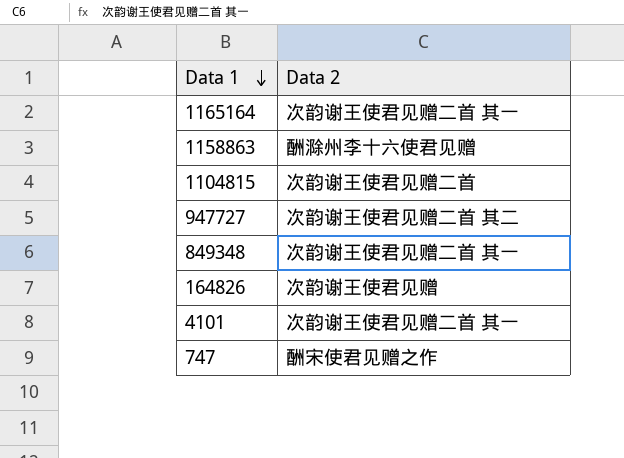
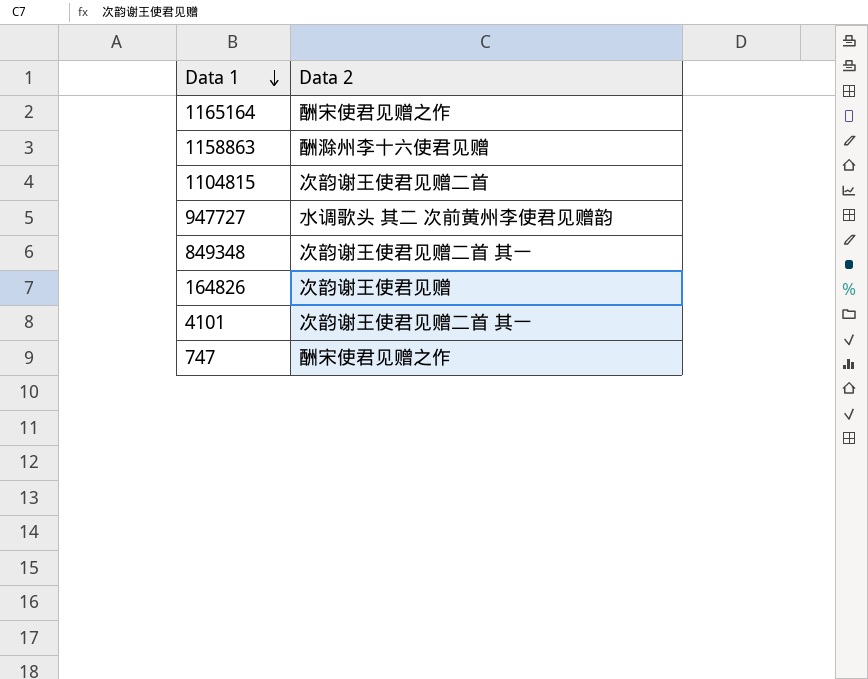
1165164 | Data 2: 次韵谢王使君见赠二首 其一 -> 酬宋使君见赠之作
947727 | Data 2: 次韵谢王使君见赠二首 其二 -> 水调歌头 其二 次前黄州李使君见赠韵

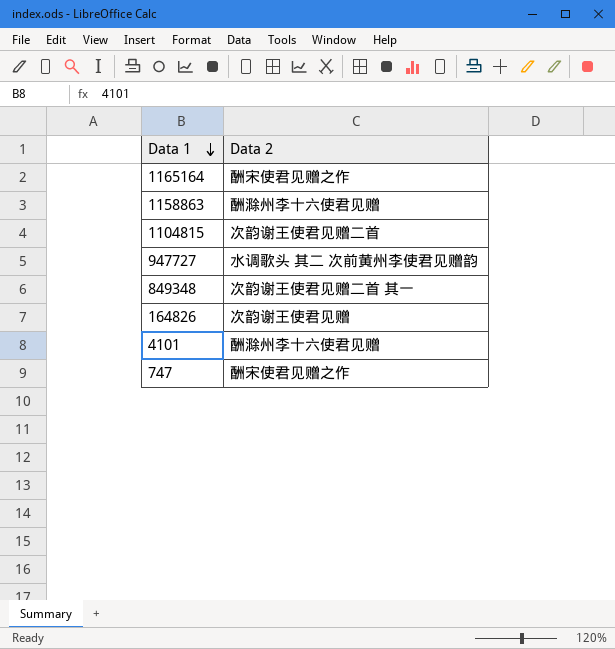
4101 | Data 2: 次韵谢王使君见赠二首 其一 -> 酬滁州李十六使君见赠

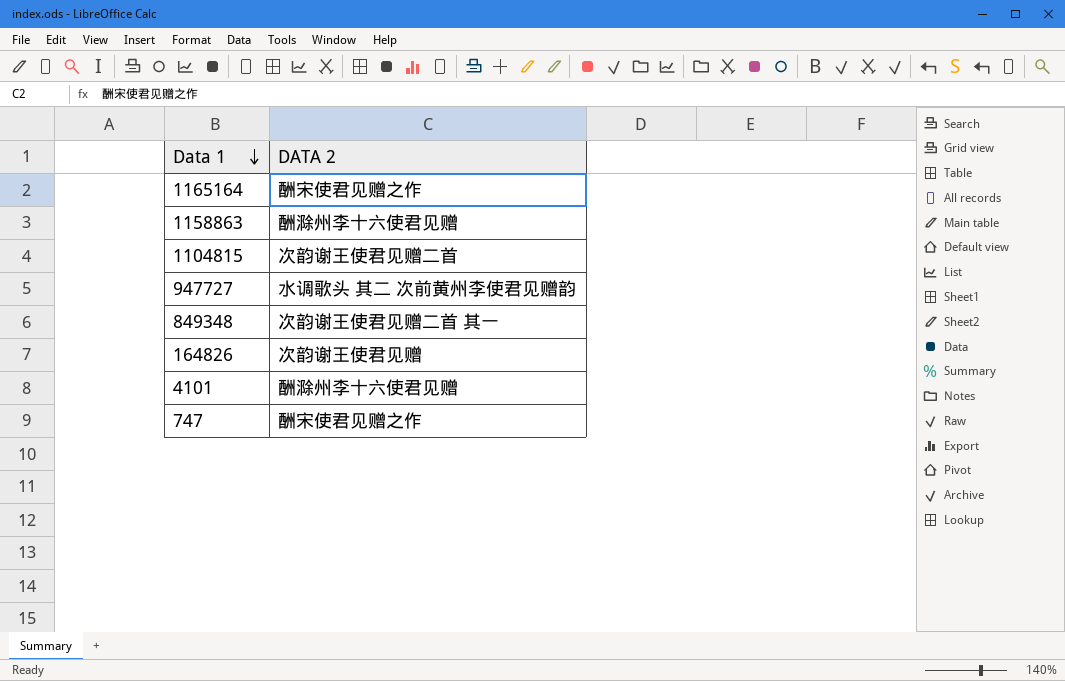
column name: Data 2 -> DATA 2

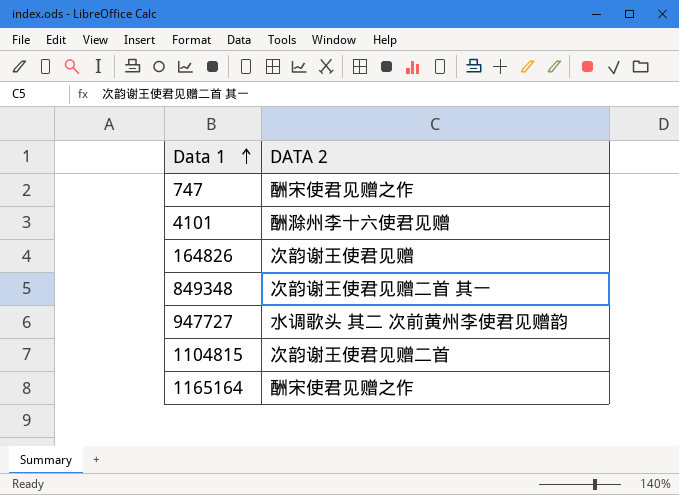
row order: Data 1 descending -> Data 1 ascending
row 1158863: 酬滁州李十六使君见赠 -> none

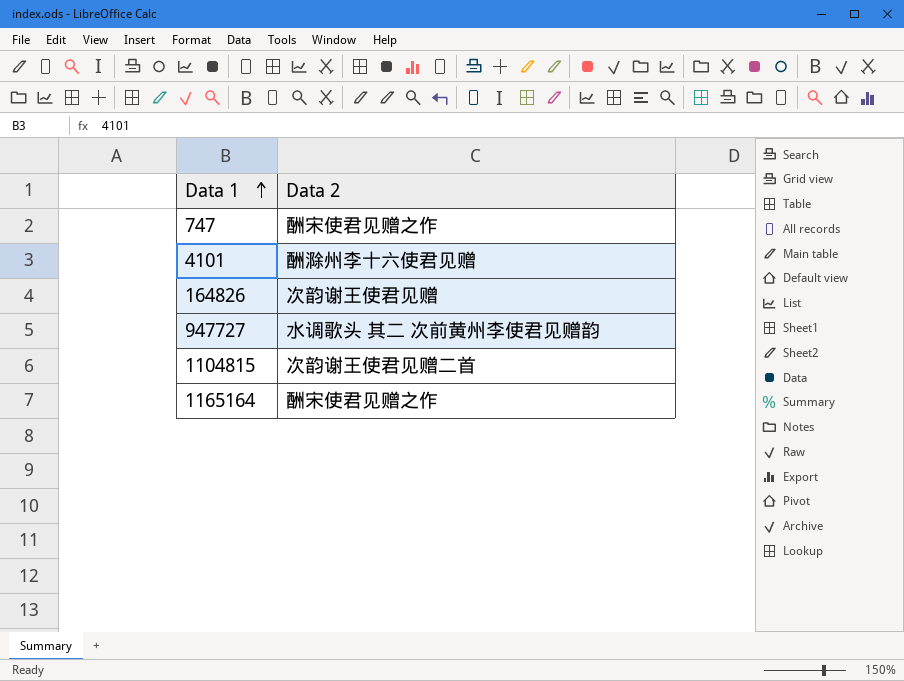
column name: DATA 2 -> Data 2
row 849348: 次韵谢王使君见赠二首 其一 -> none

